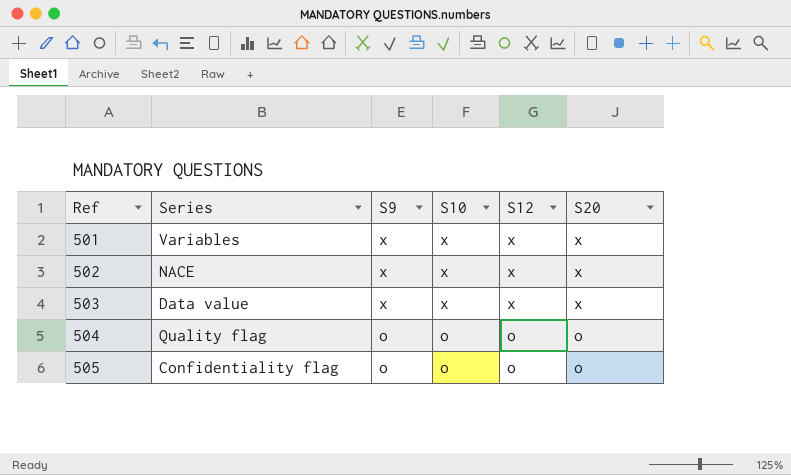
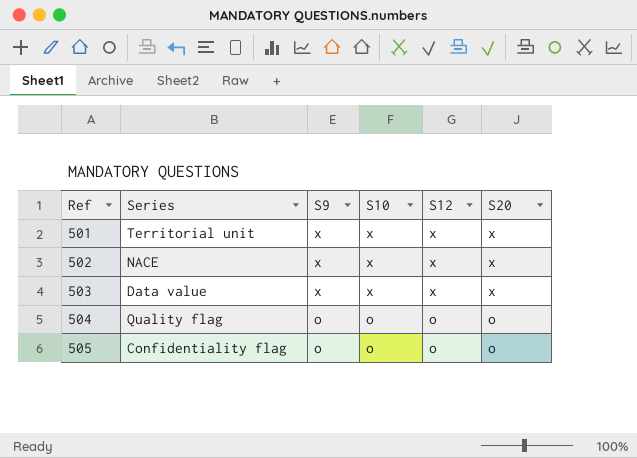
501 | Series: Variables -> Territorial unit

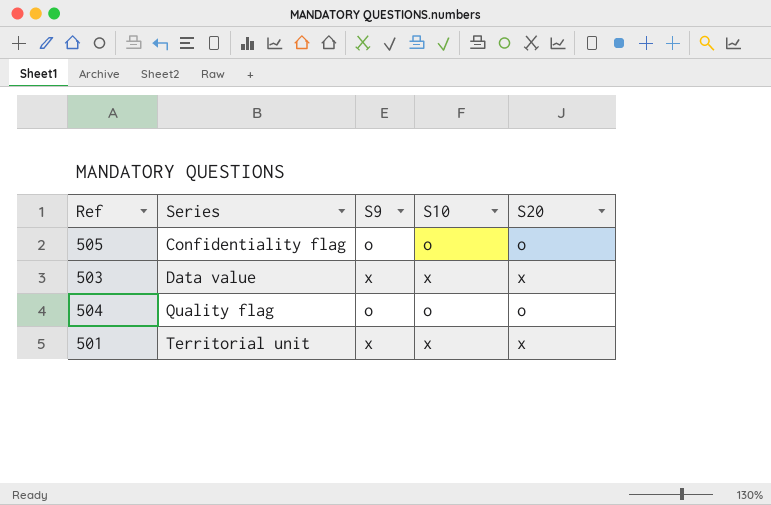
row order: Ref ascending -> Series ascending
column S12 | position: 5 -> none
row 502: NACE | x | x | x | x -> none

